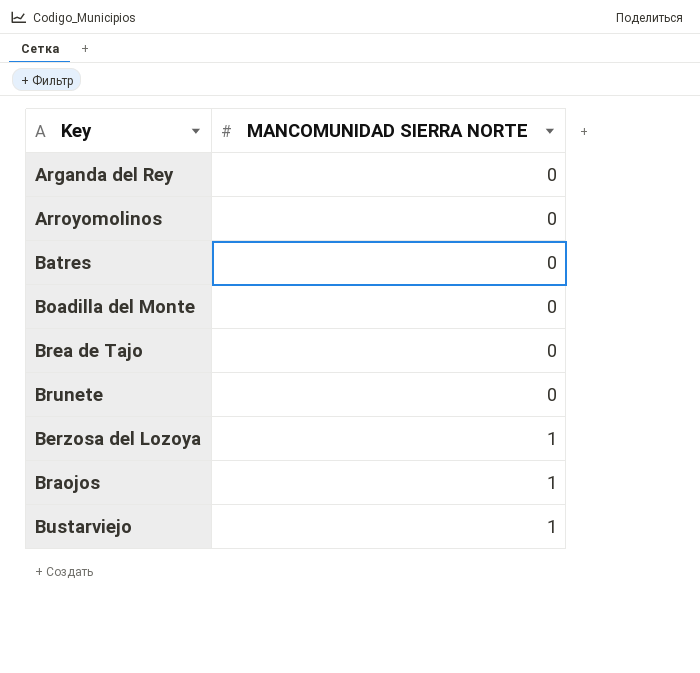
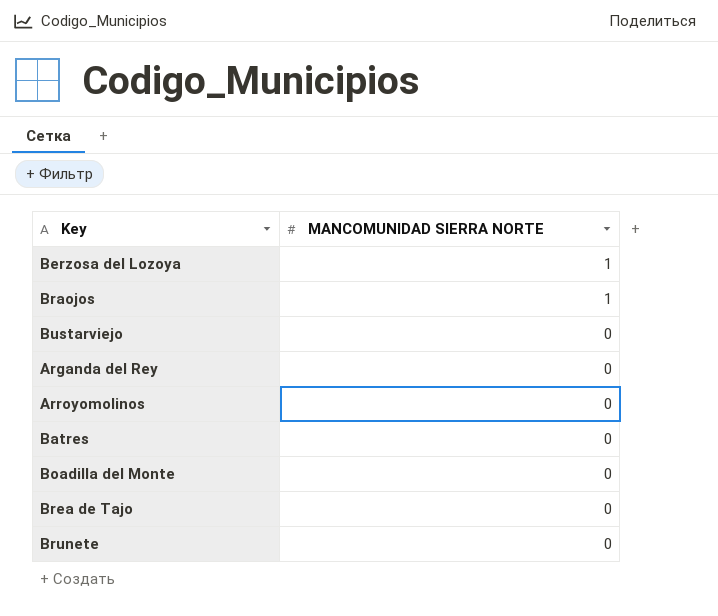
row order: MANCOMUNIDAD SIERRA NORTE ascending -> MANCOMUNIDAD SIERRA NORTE descending
Bustarviejo | MANCOMUNIDAD SIERRA NORTE: 1 -> 0

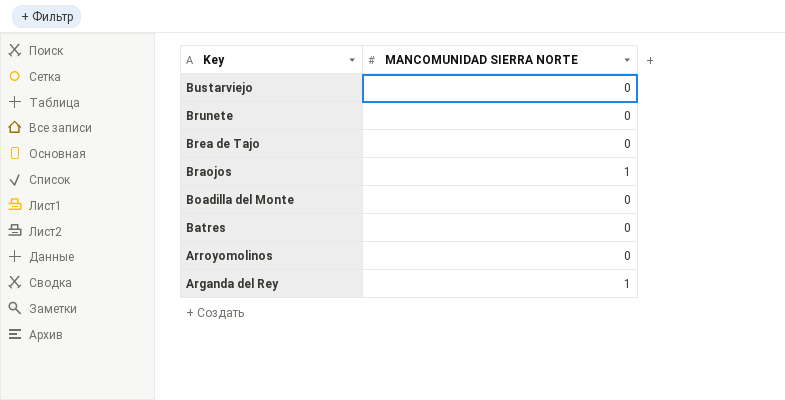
row order: MANCOMUNIDAD SIERRA NORTE descending -> Key descending
row Berzosa del Lozoya: 1 -> none
Arganda del Rey | MANCOMUNIDAD SIERRA NORTE: 0 -> 1

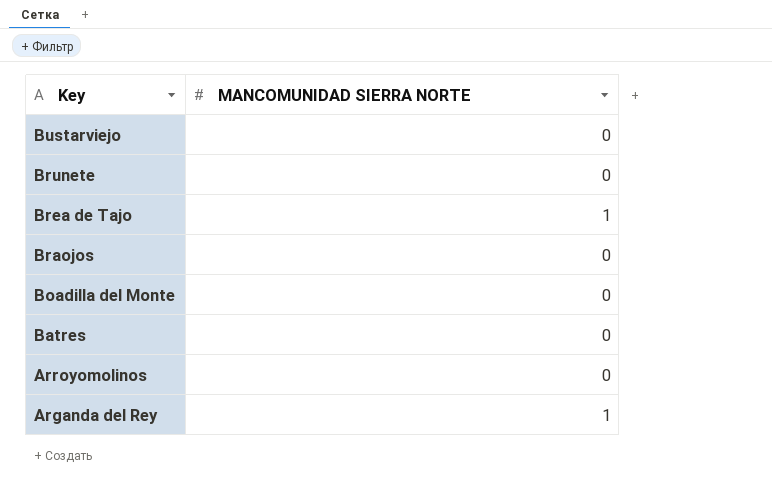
Brea de Tajo | MANCOMUNIDAD SIERRA NORTE: 0 -> 1
Braojos | MANCOMUNIDAD SIERRA NORTE: 1 -> 0

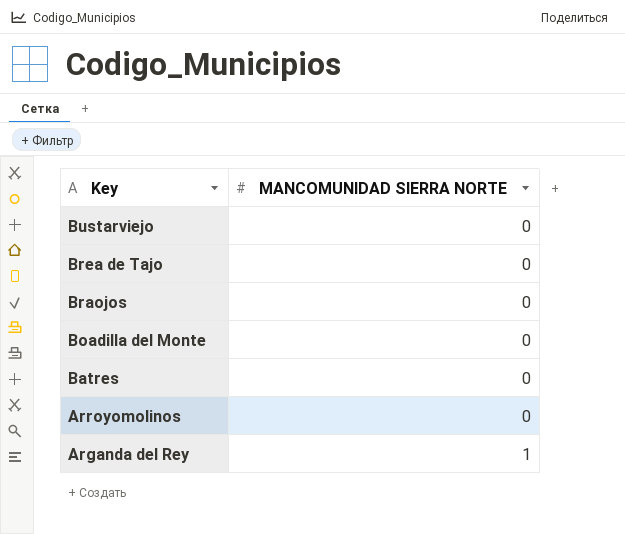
row Brunete: 0 -> none
Brea de Tajo | MANCOMUNIDAD SIERRA NORTE: 1 -> 0

